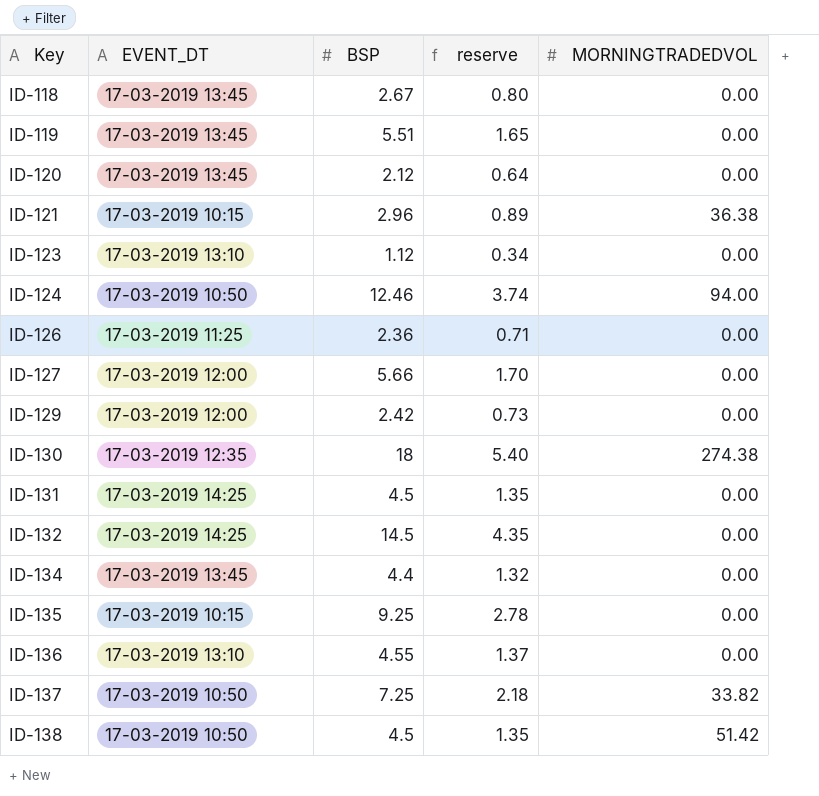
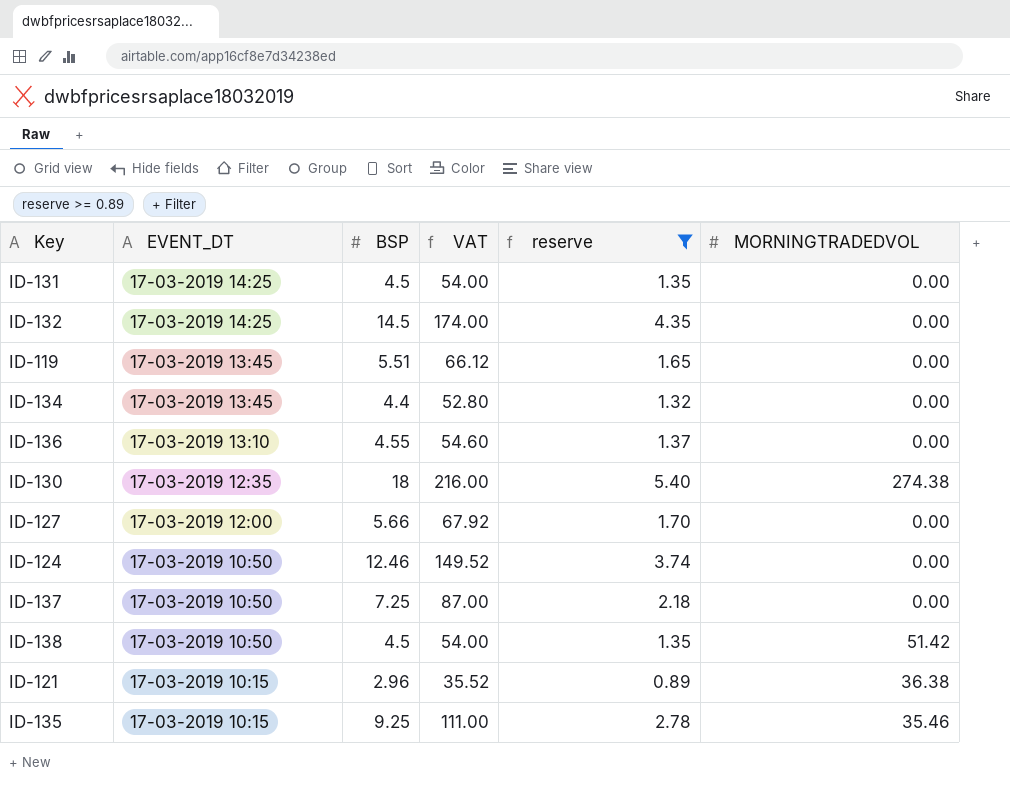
filter: none -> reserve >= 0.89
row order: Key ascending -> EVENT_DT descending
column VAT | formula: none -> [BSP] * 12
ID-124 | MORNINGTRADEDVOL: 94.00 -> 0.00
ID-137 | MORNINGTRADEDVOL: 33.82 -> 0.00
ID-135 | MORNINGTRADEDVOL: 0.00 -> 35.46

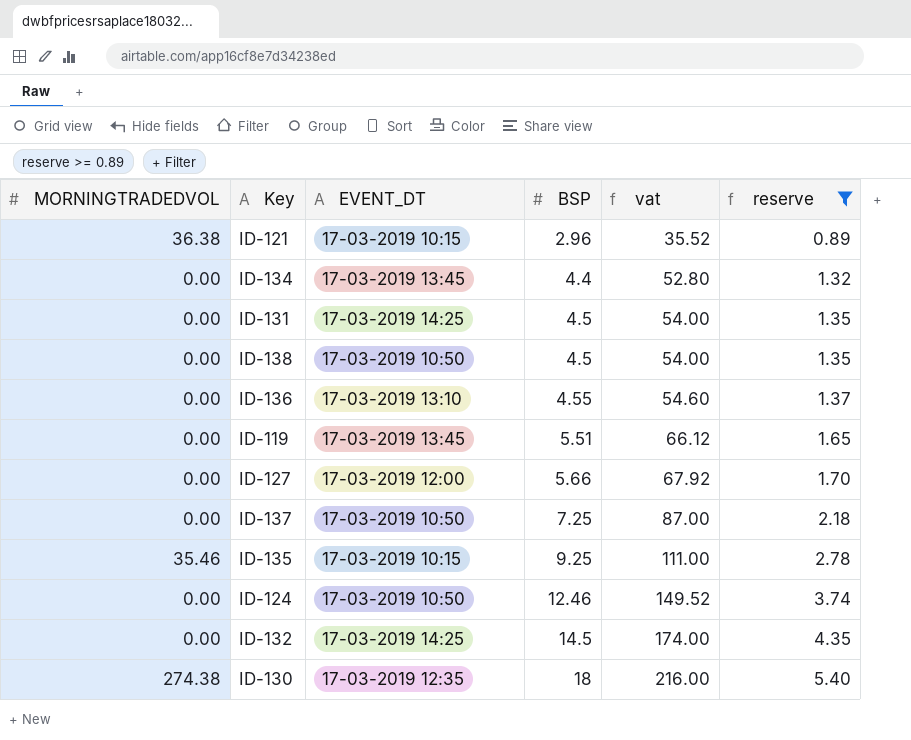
row order: EVENT_DT descending -> BSP ascending
column MORNINGTRADEDVOL | position: 6 -> 1
column name: VAT -> vat
ID-138 | MORNINGTRADEDVOL: 51.42 -> 0.00

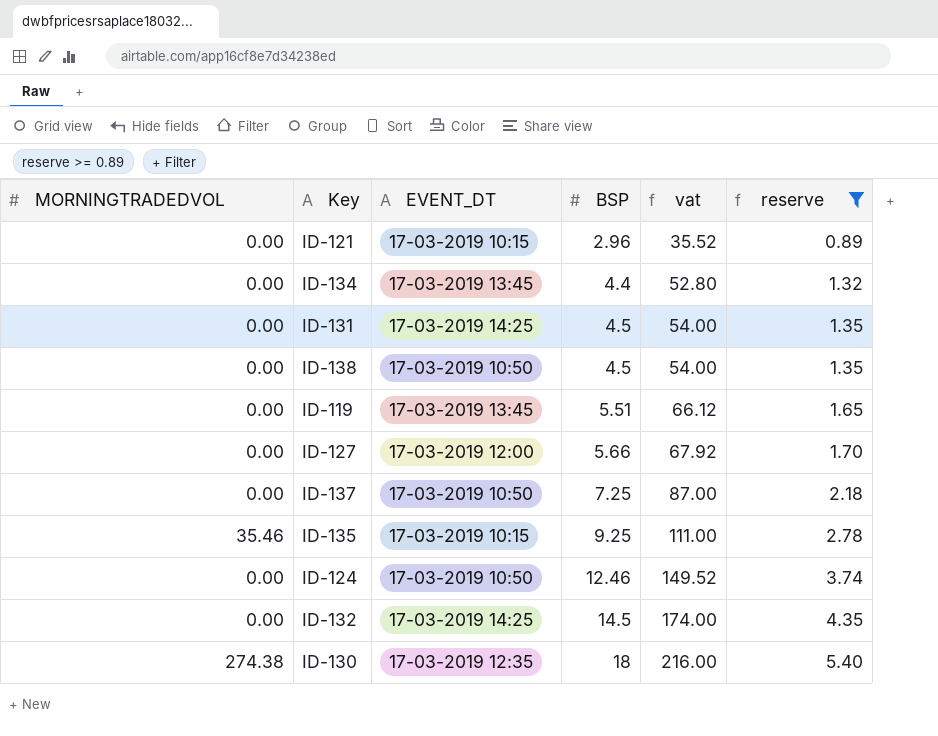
row ID-136: 0.00 | 17-03-2019 13:10 | 4.55 | 54.60 | 1.37 -> none
ID-121 | MORNINGTRADEDVOL: 36.38 -> 0.00

